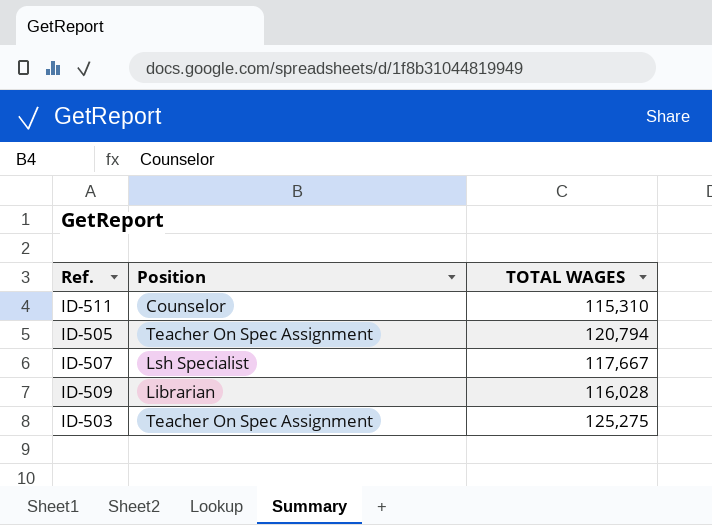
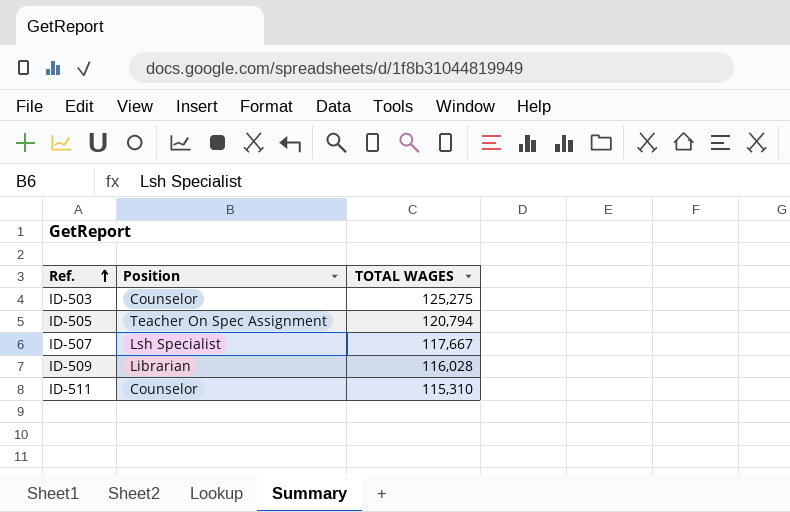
row order: none -> Ref. ascending
ID-503 | Position: Teacher On Spec Assignment -> Counselor

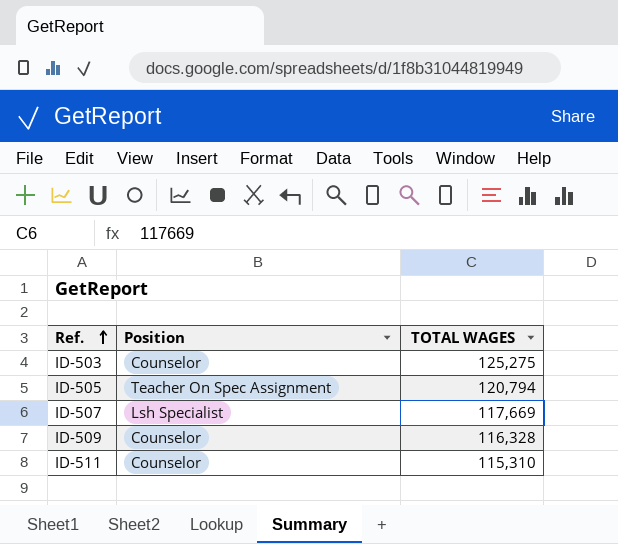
ID-507 | TOTAL WAGES: 117,667 -> 117,669
ID-509 | Position: Librarian -> Counselor
ID-509 | TOTAL WAGES: 116,028 -> 116,328

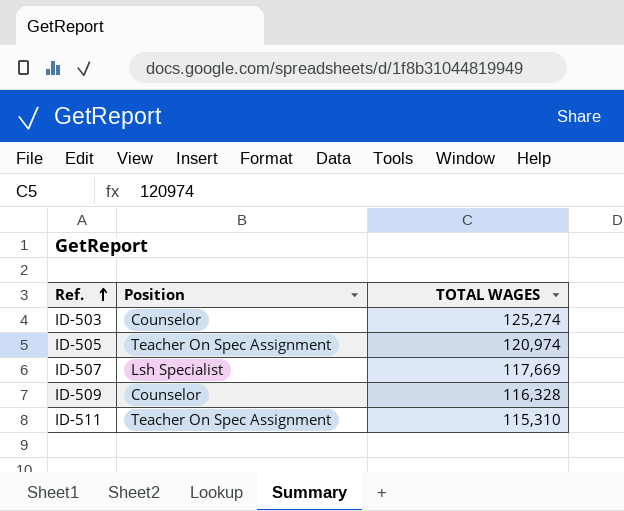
ID-503 | TOTAL WAGES: 125,275 -> 125,274
ID-505 | TOTAL WAGES: 120,794 -> 120,974
ID-511 | Position: Counselor -> Teacher On Spec Assignment

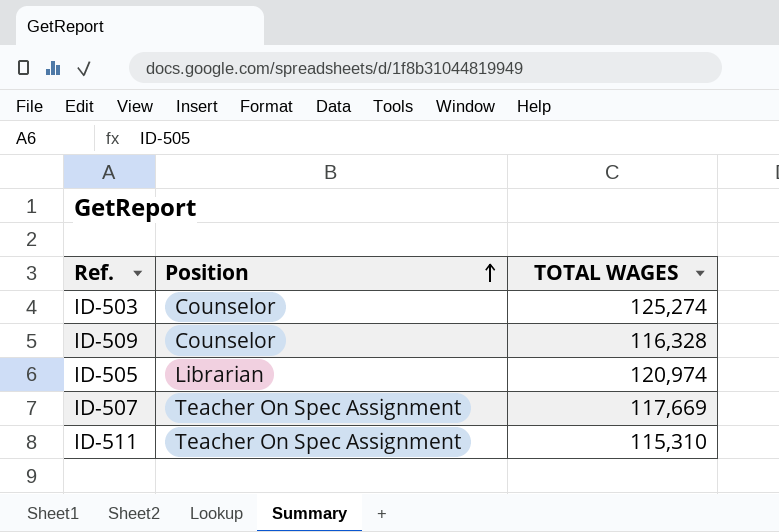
row order: Ref. ascending -> Position ascending
ID-505 | Position: Teacher On Spec Assignment -> Librarian
ID-507 | Position: Lsh Specialist -> Teacher On Spec Assignment

